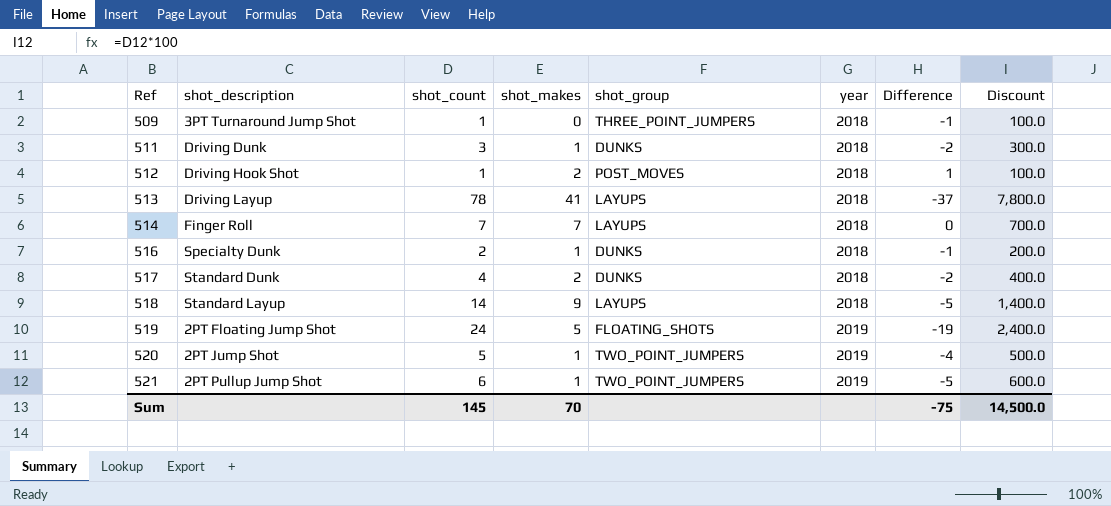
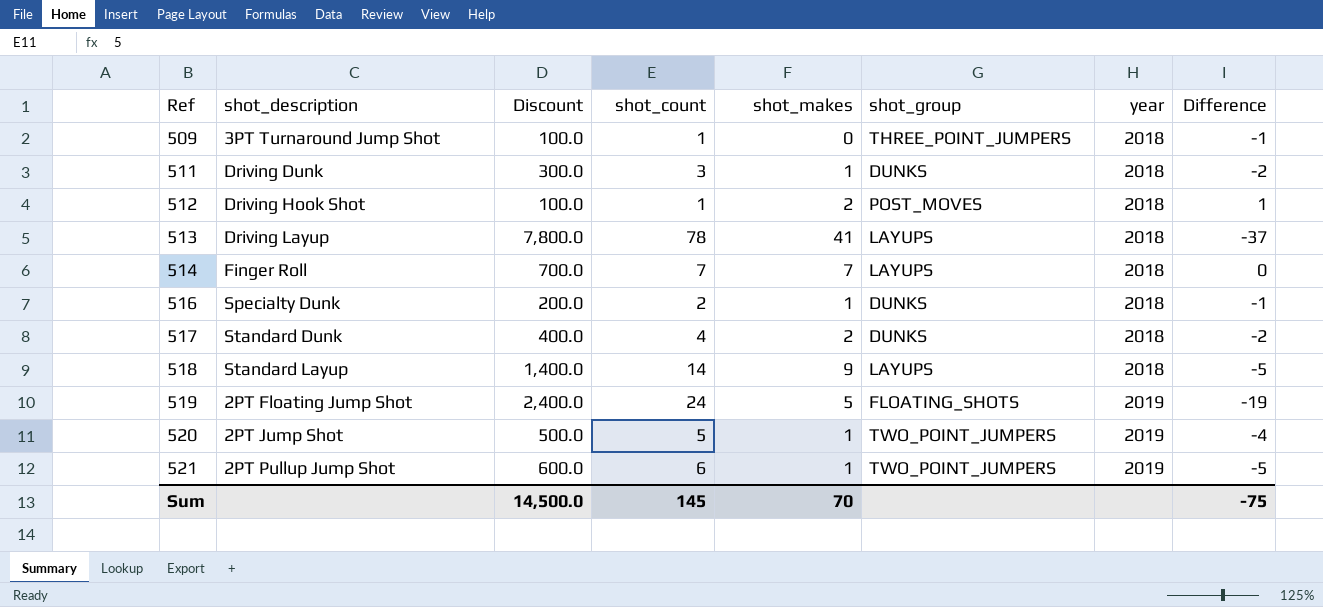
column Discount | position: 8 -> 3

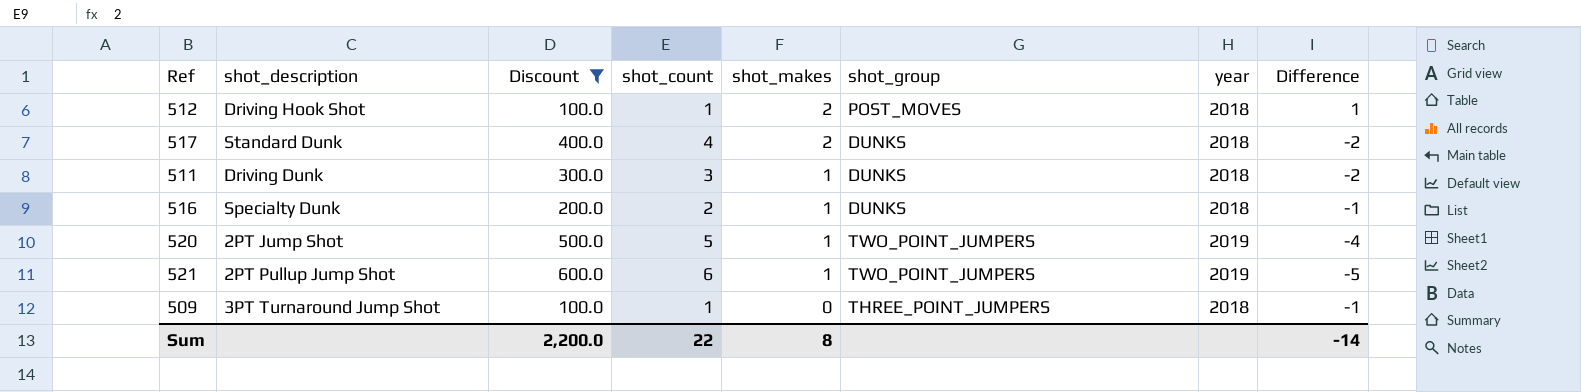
filter: none -> Discount <= 600.0
row order: Ref ascending -> shot_makes descending
Sum | Discount: 14,500.0 -> 2,200.0
Sum | shot_count: 145 -> 22
Sum | shot_makes: 70 -> 8
Sum | Difference: -75 -> -14

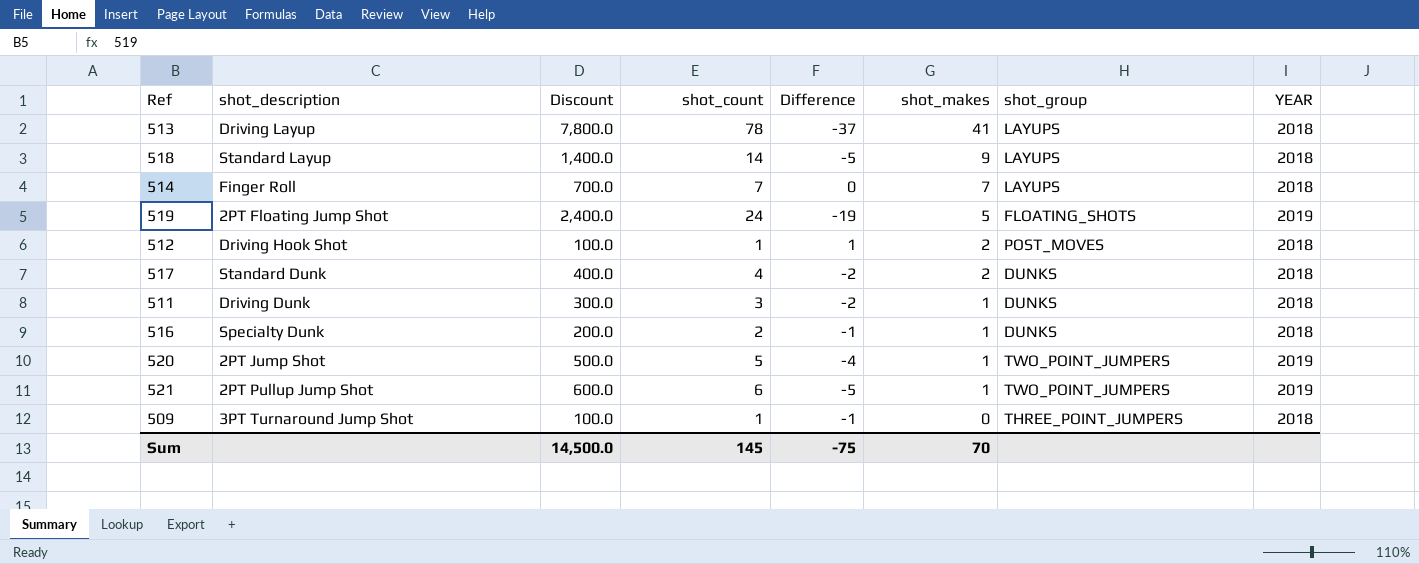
filter: Discount <= 600.0 -> none
column Difference | position: 8 -> 5
column name: year -> YEAR
Sum | Discount: 2,200.0 -> 14,500.0
Sum | shot_count: 22 -> 145
Sum | Difference: -14 -> -75
Sum | shot_makes: 8 -> 70

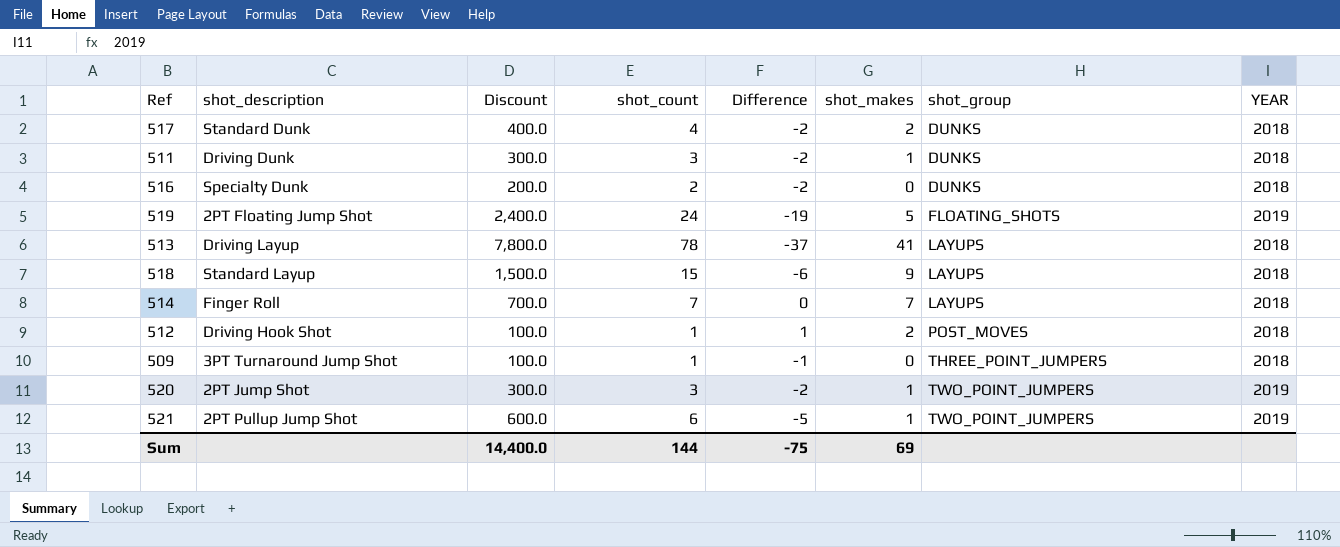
row order: shot_makes descending -> shot_group ascending
516 | Difference: -1 -> -2
516 | shot_makes: 1 -> 0
518 | Discount: 1,400.0 -> 1,500.0
518 | shot_count: 14 -> 15
518 | Difference: -5 -> -6
520 | Discount: 500.0 -> 300.0
520 | shot_count: 5 -> 3
520 | Difference: -4 -> -2
Sum | Discount: 14,500.0 -> 14,400.0
Sum | shot_count: 145 -> 144
Sum | shot_makes: 70 -> 69

